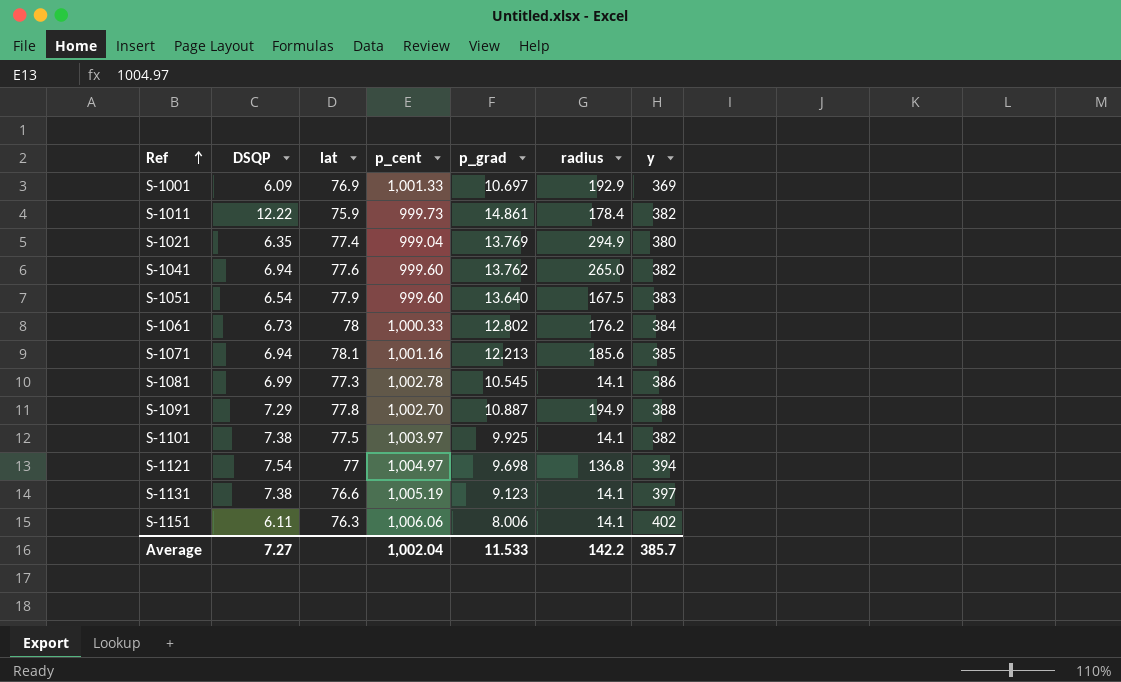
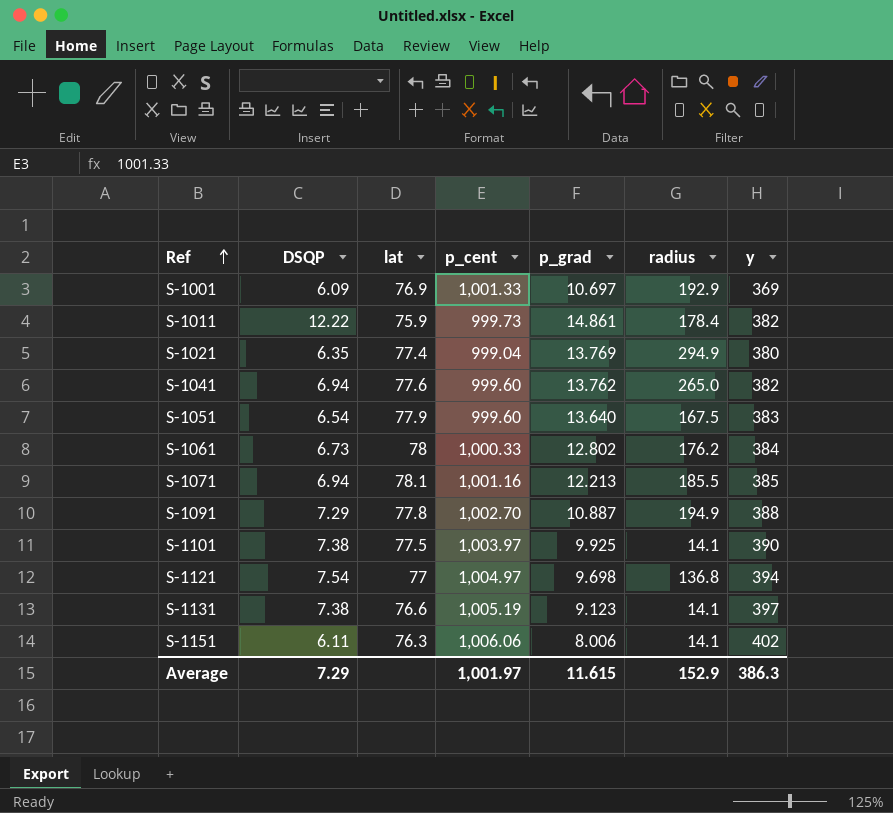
row S-1081: 6.99 | 77.3 | 1,002.78 | 10.545 | 14.1 | 386 -> none
S-1071 | radius: 185.6 -> 185.5
S-1101 | y: 382 -> 390
Average | DSQP: 7.27 -> 7.29
Average | p_cent: 1,002.04 -> 1,001.97
Average | p_grad: 11.533 -> 11.615
Average | radius: 142.2 -> 152.9
Average | y: 385.7 -> 386.3

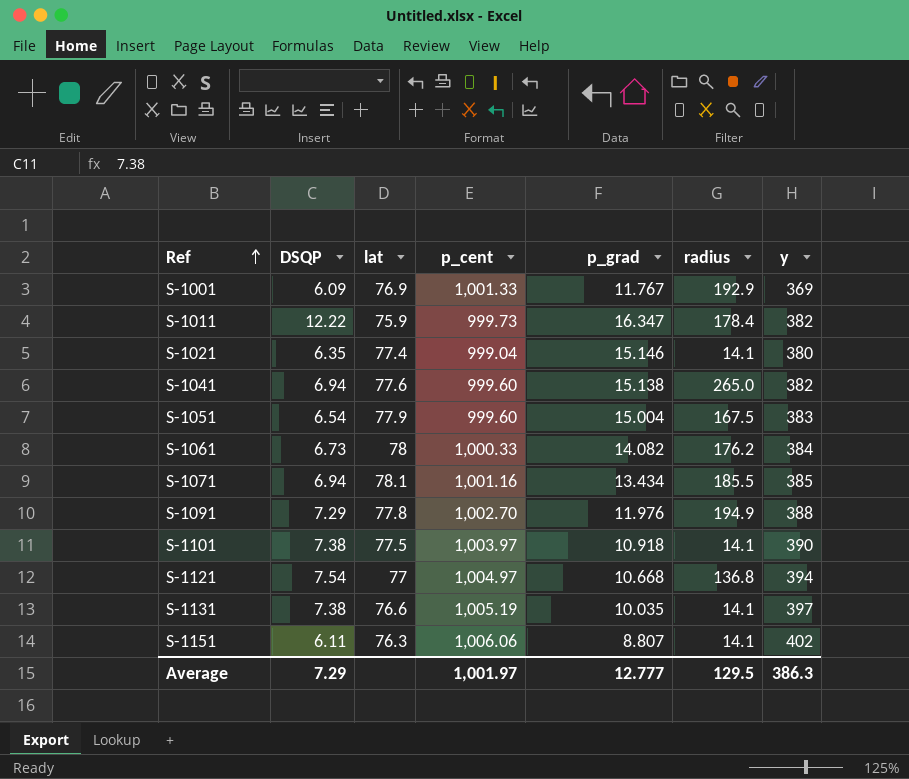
S-1001 | p_grad: 10.697 -> 11.767
S-1011 | p_grad: 14.861 -> 16.347
S-1021 | p_grad: 13.769 -> 15.146
S-1021 | radius: 294.9 -> 14.1
S-1041 | p_grad: 13.762 -> 15.138
S-1051 | p_grad: 13.640 -> 15.004
S-1061 | p_grad: 12.802 -> 14.082
S-1071 | p_grad: 12.213 -> 13.434
S-1091 | p_grad: 10.887 -> 11.976
S-1101 | p_grad: 9.925 -> 10.918
S-1121 | p_grad: 9.698 -> 10.668
S-1131 | p_grad: 9.123 -> 10.035
S-1151 | p_grad: 8.006 -> 8.807
Average | p_grad: 11.615 -> 12.777
Average | radius: 152.9 -> 129.5

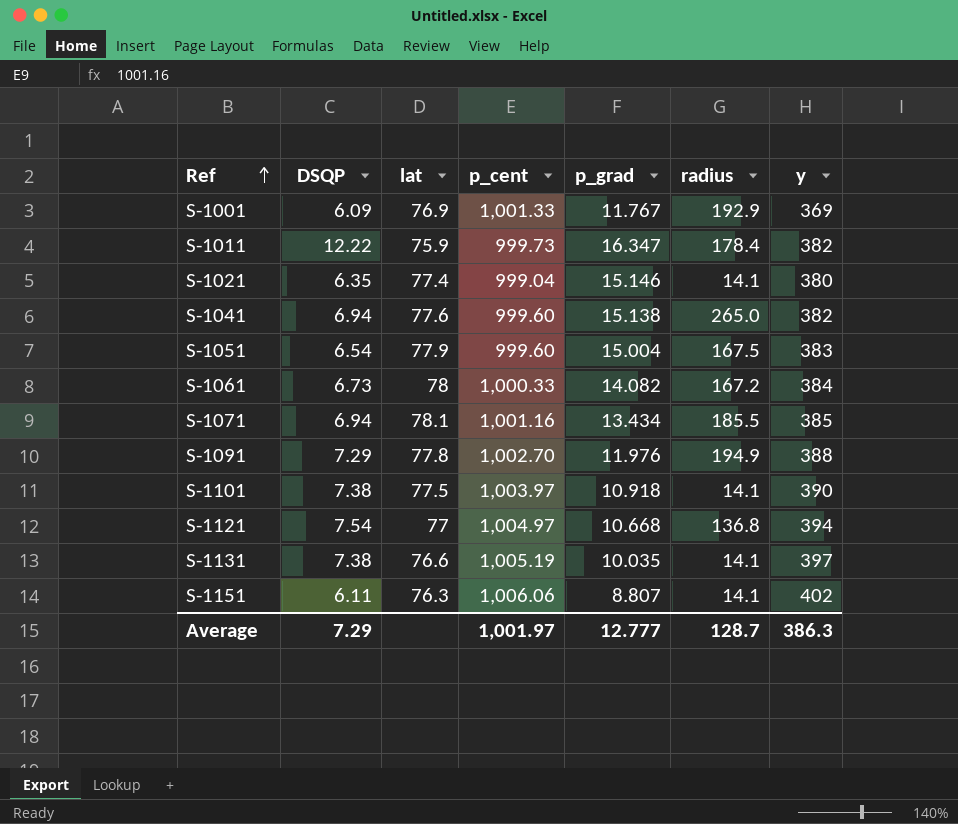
S-1061 | radius: 176.2 -> 167.2
Average | radius: 129.5 -> 128.7

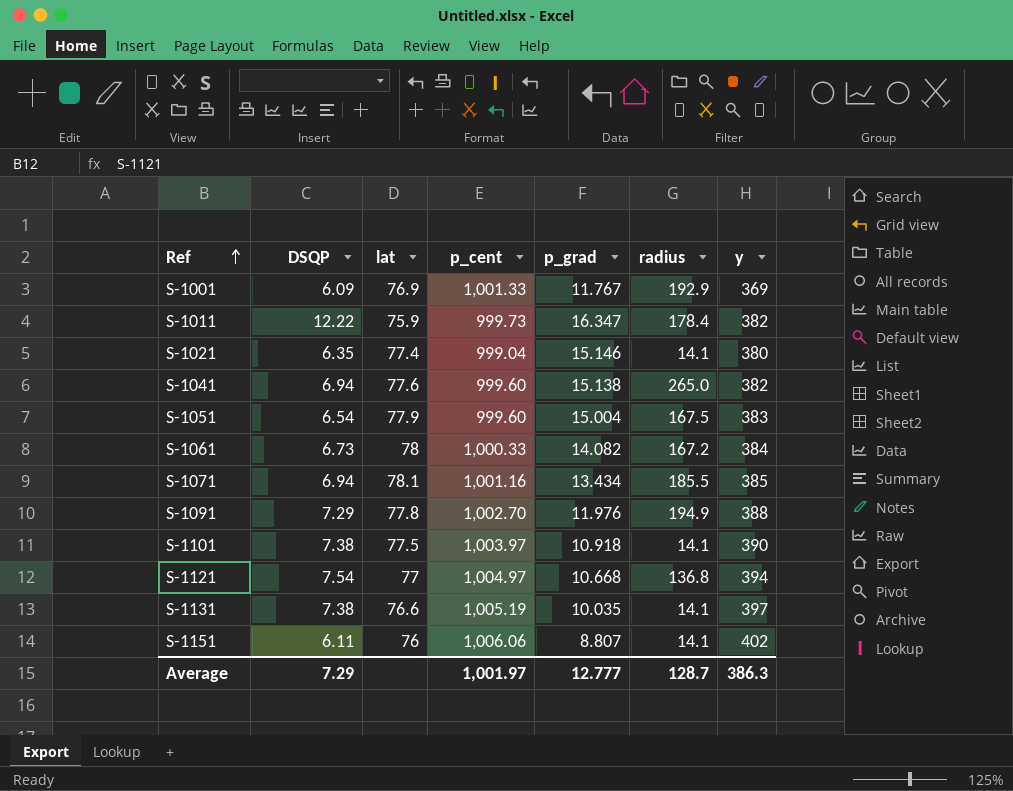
S-1151 | lat: 76.3 -> 76

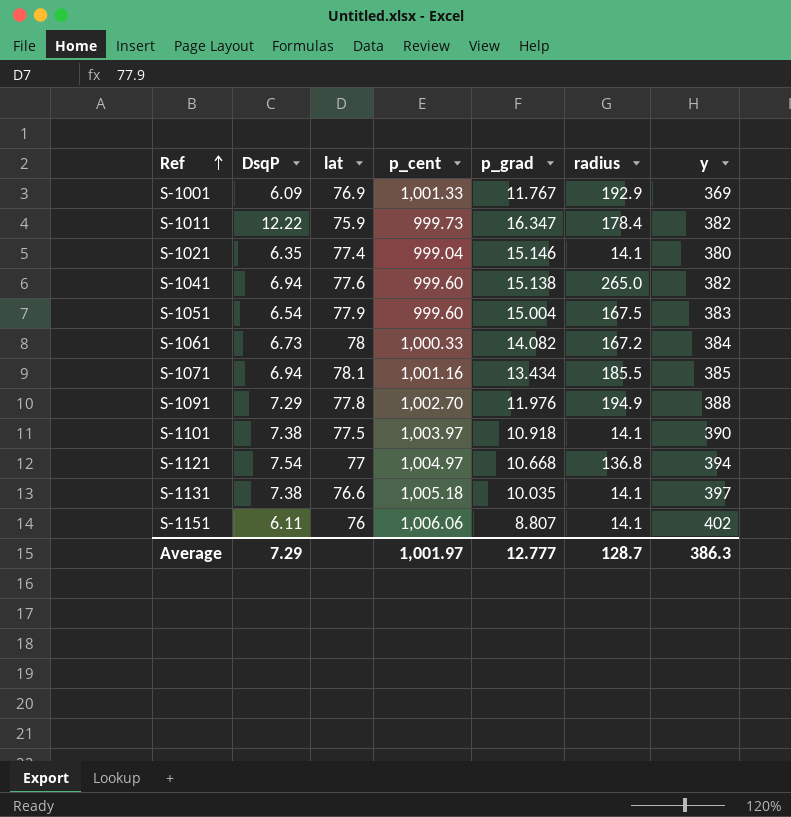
column name: DSQP -> DsqP
S-1131 | p_cent: 1,005.19 -> 1,005.18

